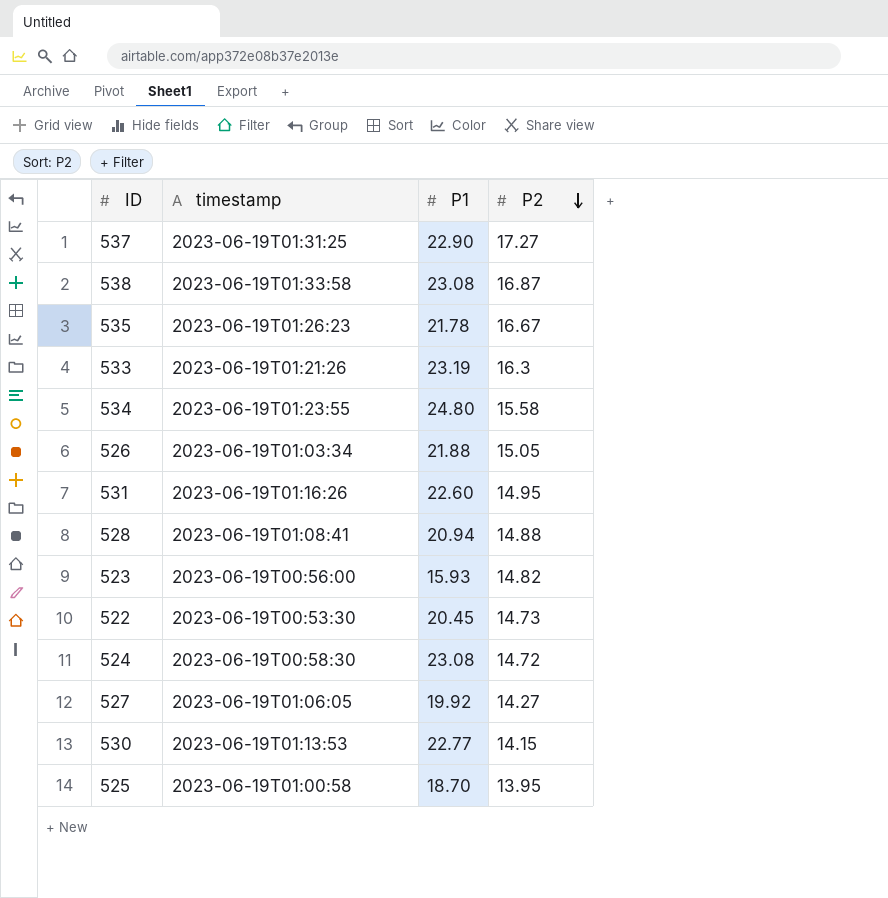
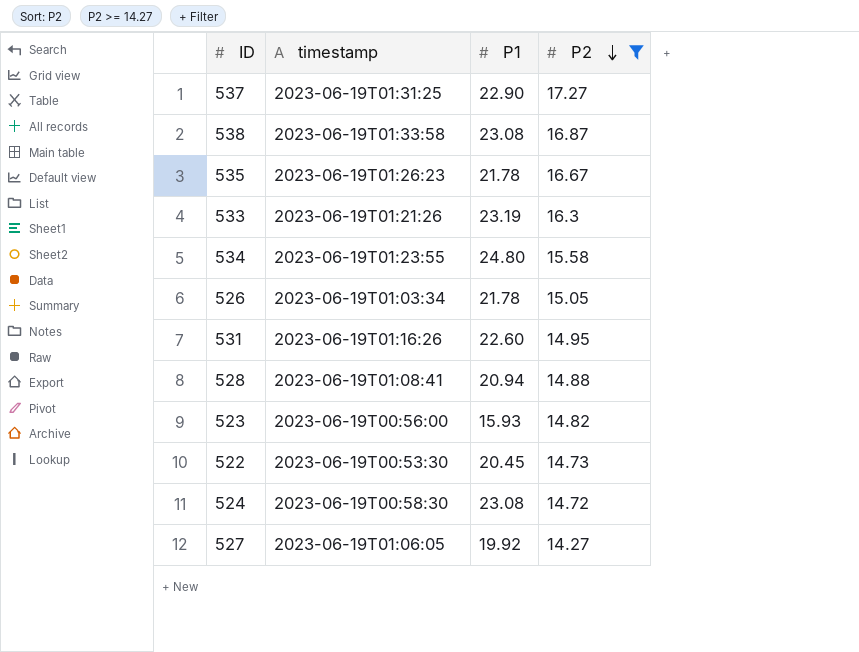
filter: none -> P2 >= 14.27
526 | P1: 21.88 -> 21.78

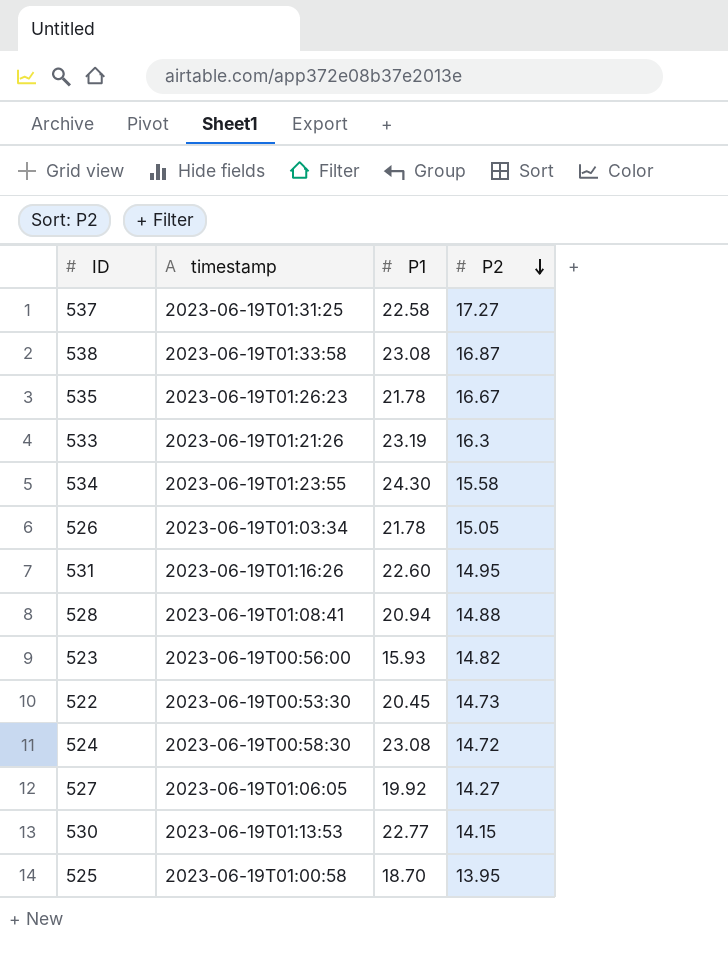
filter: P2 >= 14.27 -> none
537 | P1: 22.90 -> 22.58
534 | P1: 24.80 -> 24.30

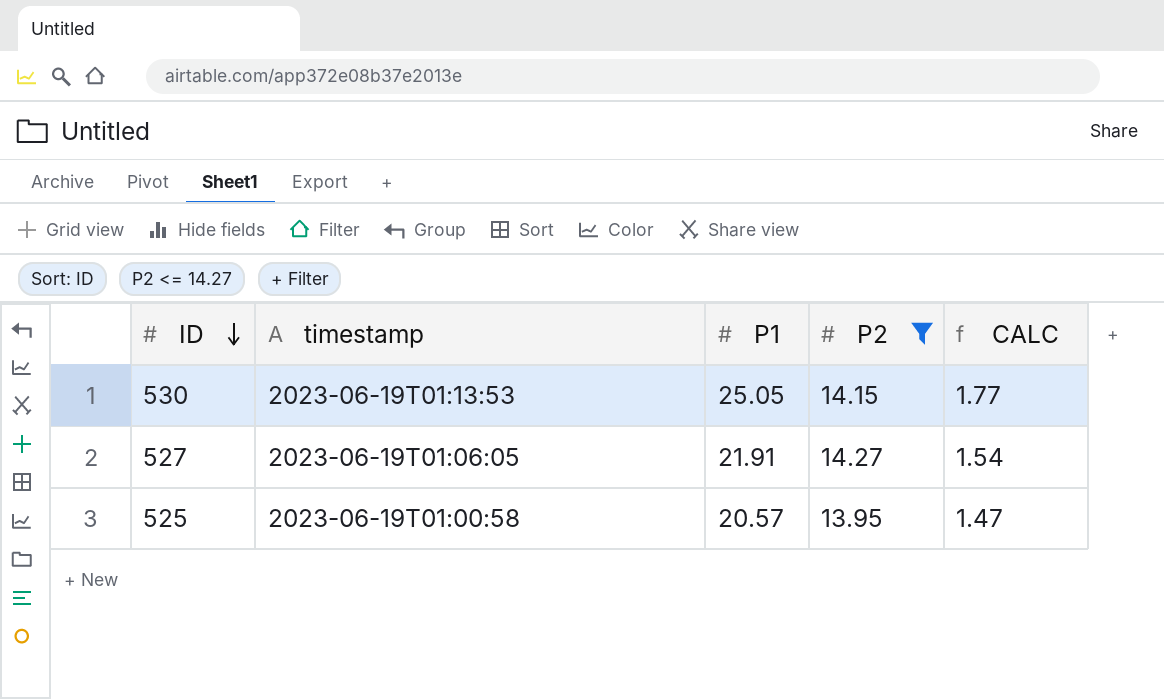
filter: none -> P2 <= 14.27
row order: P2 descending -> ID descending
column CALC | formula: none -> [P1] / [P2]
530 | P1: 22.77 -> 25.05
527 | P1: 19.92 -> 21.91
525 | P1: 18.70 -> 20.57

